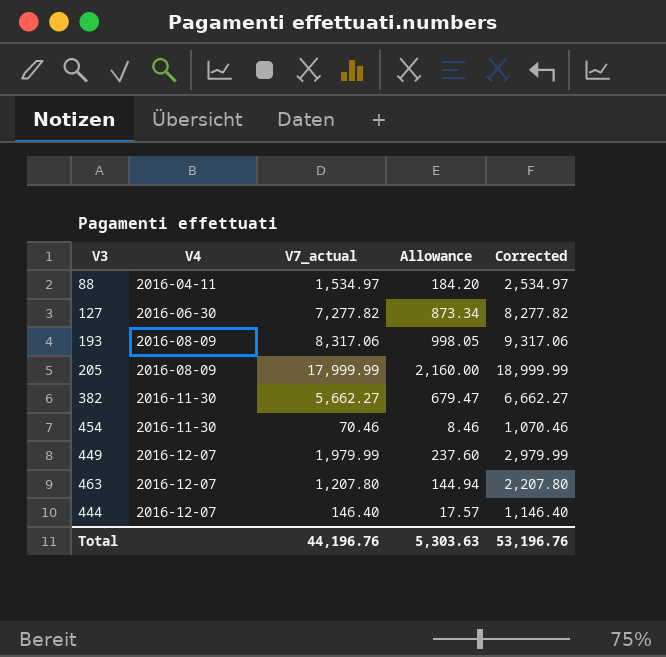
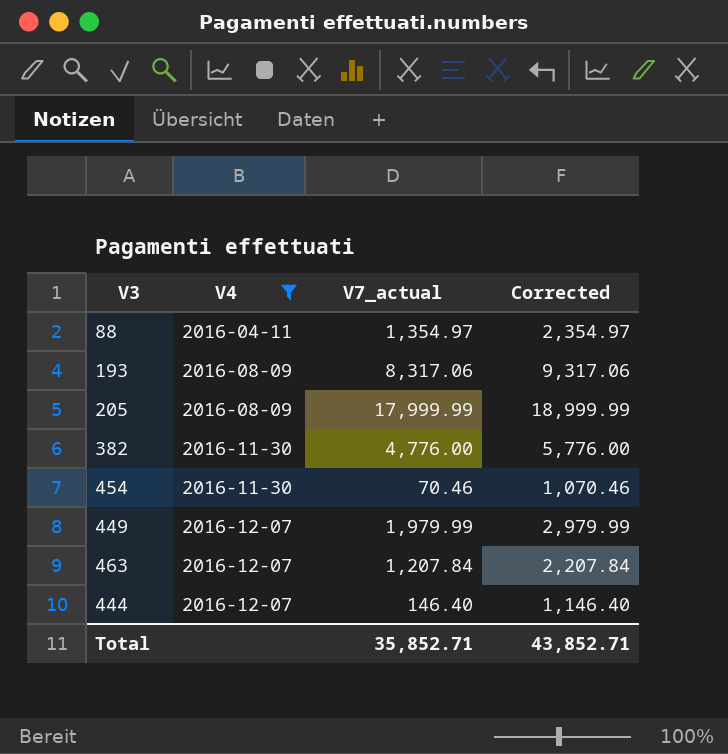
filter: none -> V4 != 2016-06-30
column Allowance | formula: [V7_actual] * 0.12 -> none
88 | V7_actual: 1,534.97 -> 1,354.97
88 | Corrected: 2,534.97 -> 2,354.97
382 | V7_actual: 5,662.27 -> 4,776.00
382 | Corrected: 6,662.27 -> 5,776.00
463 | V7_actual: 1,207.80 -> 1,207.84
463 | Corrected: 2,207.80 -> 2,207.84
Total | V7_actual: 44,196.76 -> 35,852.71
Total | Corrected: 53,196.76 -> 43,852.71

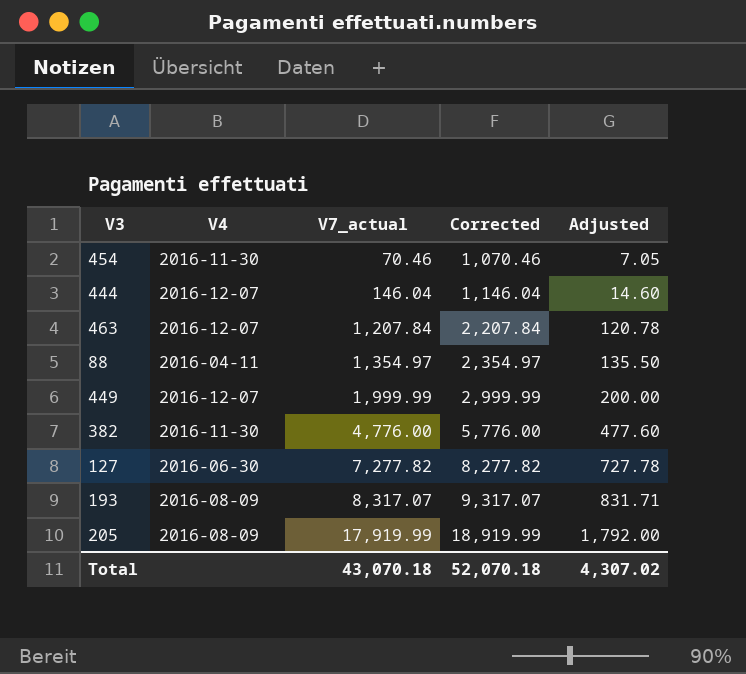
filter: V4 != 2016-06-30 -> none
row order: V4 ascending -> V7_actual ascending
column Adjusted | formula: none -> [V7_actual] * 0.1
444 | V7_actual: 146.40 -> 146.04
444 | Corrected: 1,146.40 -> 1,146.04
449 | V7_actual: 1,979.99 -> 1,999.99
449 | Corrected: 2,979.99 -> 2,999.99
193 | V7_actual: 8,317.06 -> 8,317.07
193 | Corrected: 9,317.06 -> 9,317.07
205 | V7_actual: 17,999.99 -> 17,919.99
205 | Corrected: 18,999.99 -> 18,919.99
Total | V7_actual: 35,852.71 -> 43,070.18
Total | Corrected: 43,852.71 -> 52,070.18

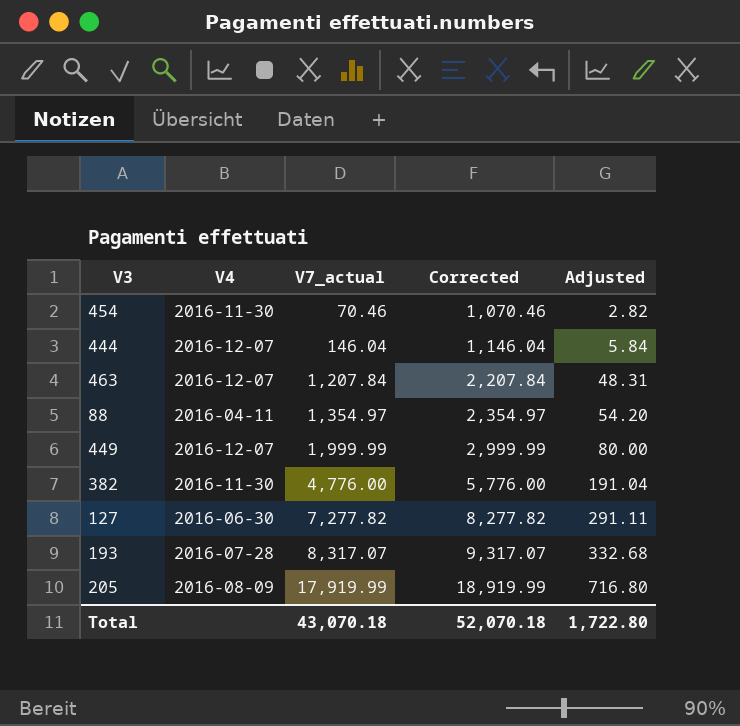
column Adjusted | formula: [V7_actual] * 0.1 -> [V7_actual] * 0.04
193 | V4: 2016-08-09 -> 2016-07-28
Total | Adjusted: 4,307.02 -> 1,722.80

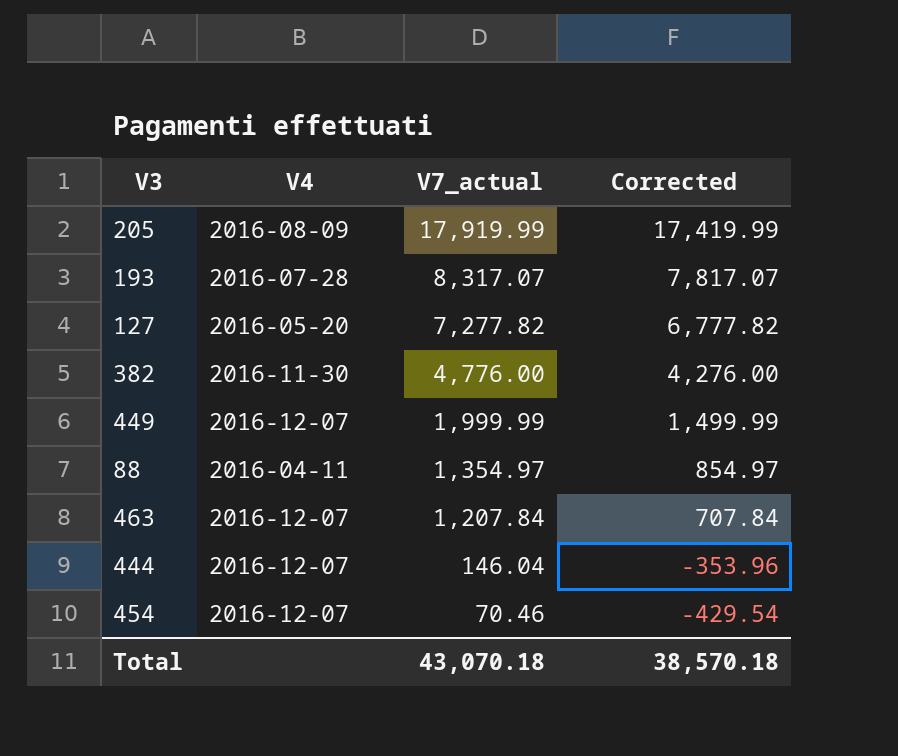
row order: V7_actual ascending -> V7_actual descending
column Adjusted | formula: [V7_actual] * 0.04 -> none
column Corrected | formula: [V7_actual] + 1000 -> [V7_actual] - 500
127 | V4: 2016-06-30 -> 2016-05-20
454 | V4: 2016-11-30 -> 2016-12-07
Total | Corrected: 52,070.18 -> 38,570.18

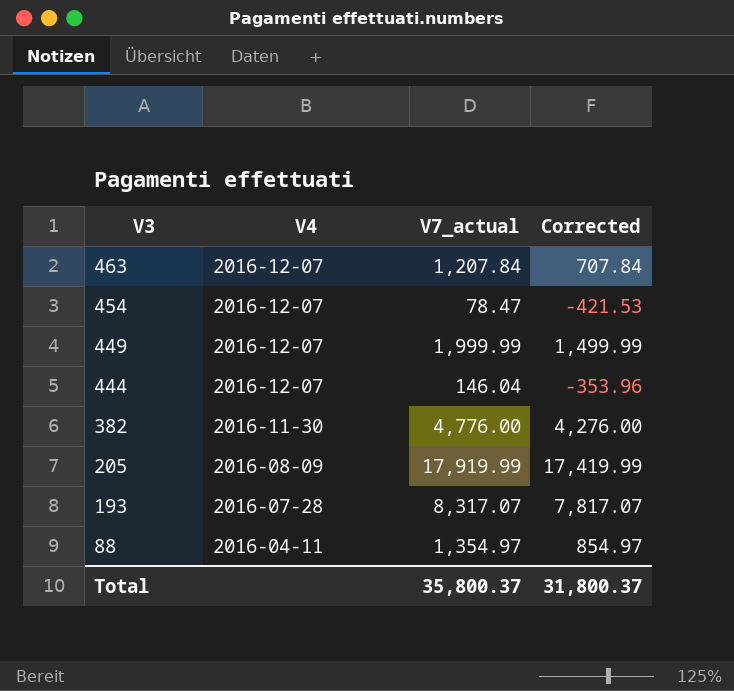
row order: V7_actual descending -> V3 descending
row 127: 2016-05-20 | 7,277.82 | 6,777.82 -> none
454 | V7_actual: 70.46 -> 78.47
454 | Corrected: -429.54 -> -421.53
Total | V7_actual: 43,070.18 -> 35,800.37
Total | Corrected: 38,570.18 -> 31,800.37

